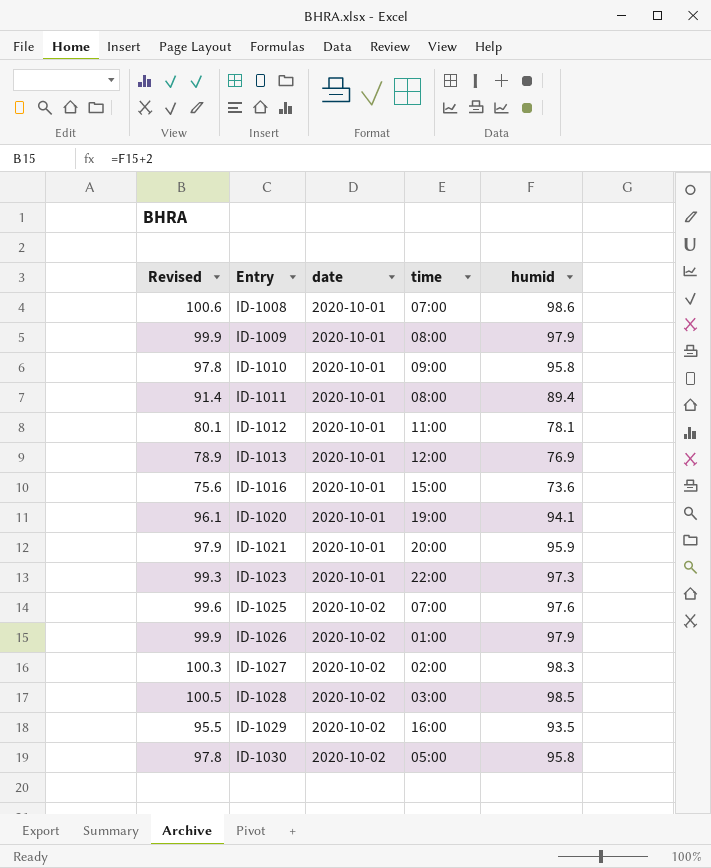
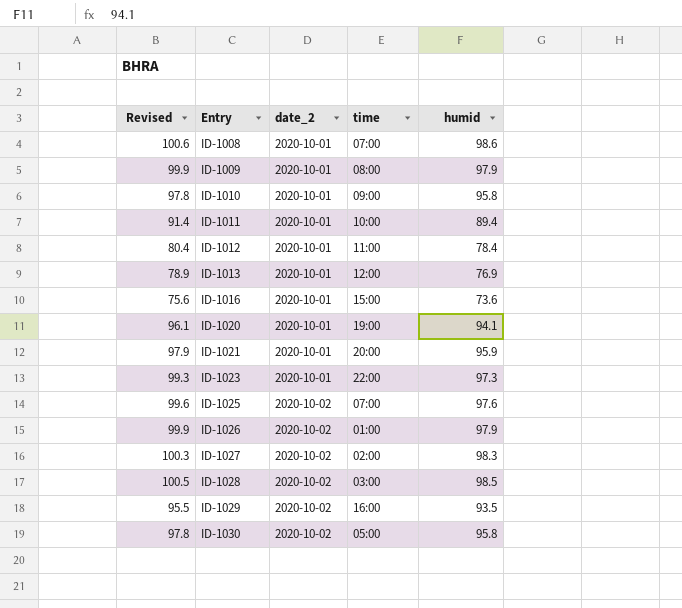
column name: date -> date_2
ID-1011 | time: 08:00 -> 10:00
ID-1012 | Revised: 80.1 -> 80.4
ID-1012 | humid: 78.1 -> 78.4

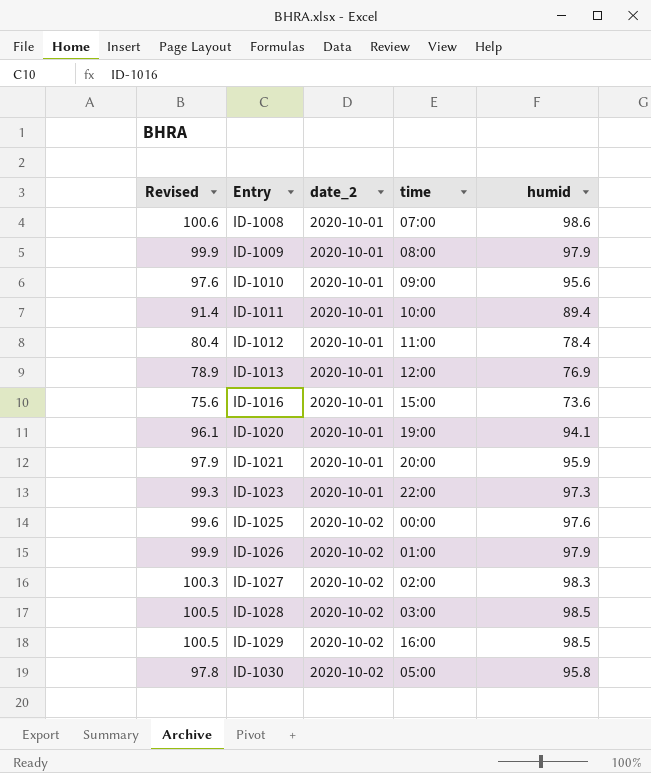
ID-1010 | Revised: 97.8 -> 97.6
ID-1010 | humid: 95.8 -> 95.6
ID-1025 | time: 07:00 -> 00:00
ID-1029 | Revised: 95.5 -> 100.5
ID-1029 | humid: 93.5 -> 98.5

